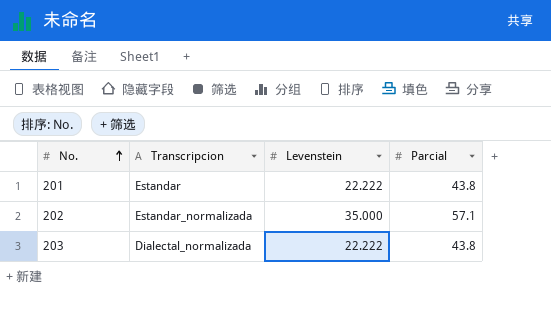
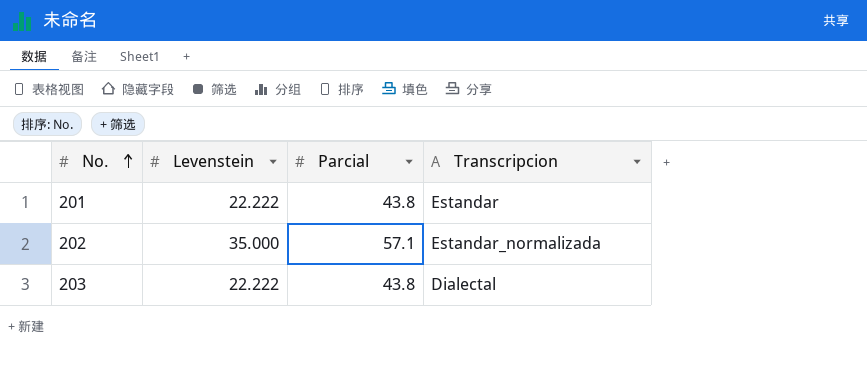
column Transcripcion | position: 2 -> 4
203 | Transcripcion: Dialectal_normalizada -> Dialectal

